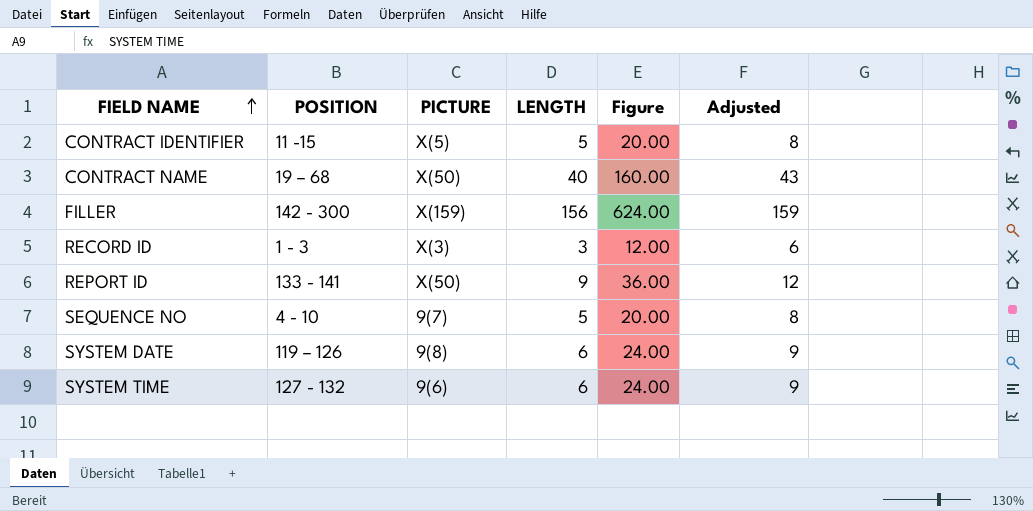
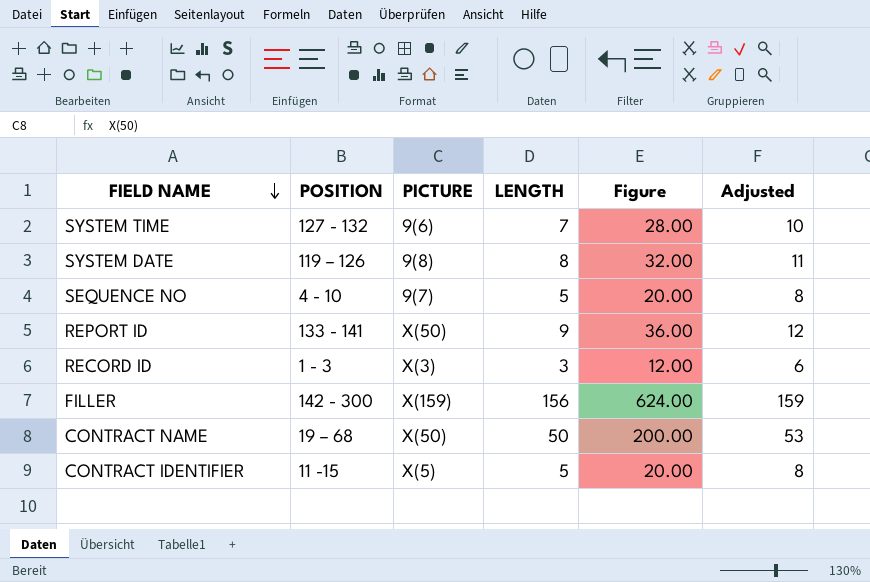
row order: FIELD NAME ascending -> FIELD NAME descending
SYSTEM TIME | LENGTH: 6 -> 7
SYSTEM TIME | Figure: 24.00 -> 28.00
SYSTEM TIME | Adjusted: 9 -> 10
SYSTEM DATE | LENGTH: 6 -> 8
SYSTEM DATE | Figure: 24.00 -> 32.00
SYSTEM DATE | Adjusted: 9 -> 11
CONTRACT NAME | LENGTH: 40 -> 50
CONTRACT NAME | Figure: 160.00 -> 200.00
CONTRACT NAME | Adjusted: 43 -> 53

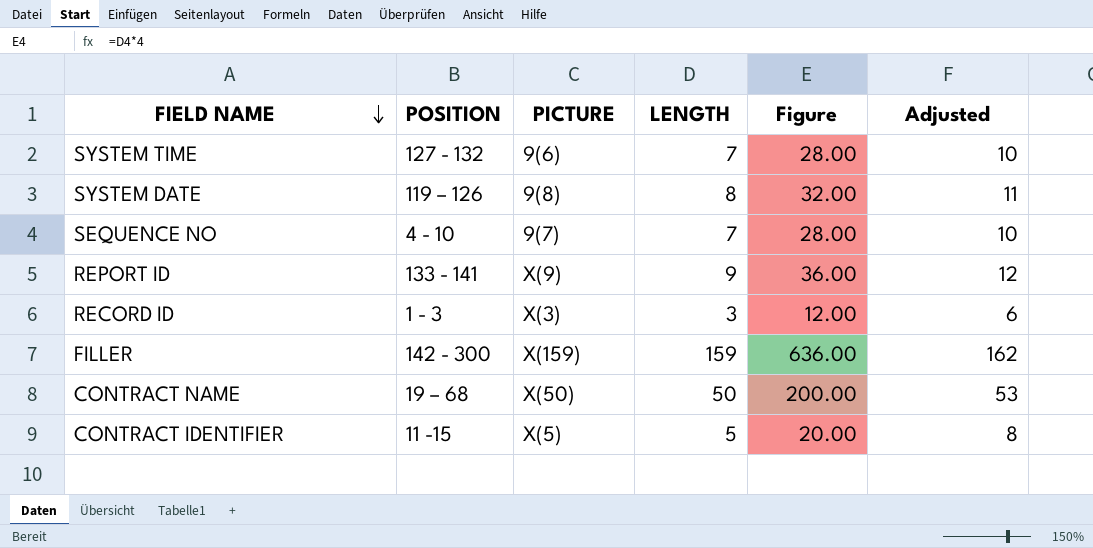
SEQUENCE NO | LENGTH: 5 -> 7
SEQUENCE NO | Figure: 20.00 -> 28.00
SEQUENCE NO | Adjusted: 8 -> 10
REPORT ID | PICTURE: X(50) -> X(9)
FILLER | LENGTH: 156 -> 159
FILLER | Figure: 624.00 -> 636.00
FILLER | Adjusted: 159 -> 162

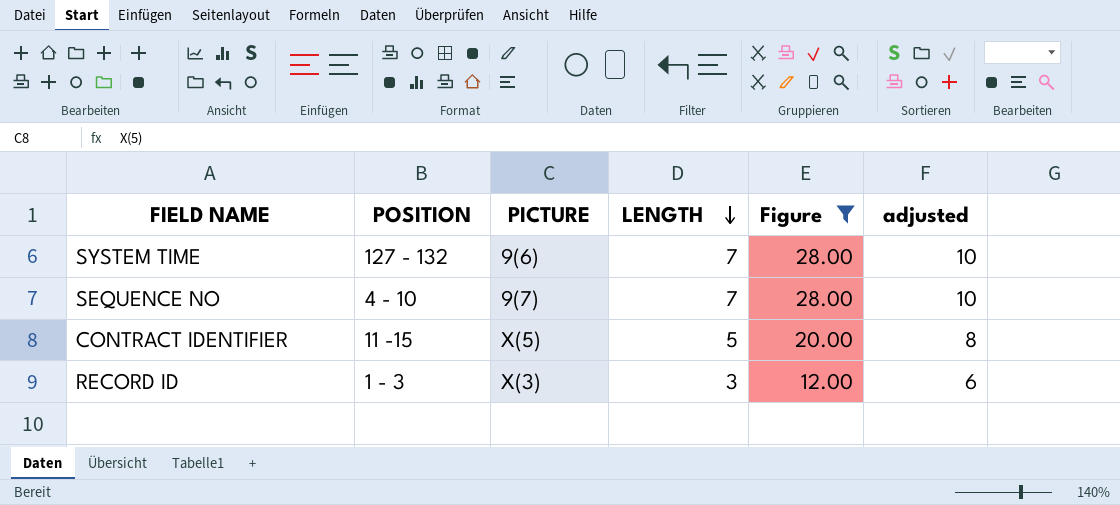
filter: none -> Figure <= 28.00
row order: FIELD NAME descending -> LENGTH descending
column name: Adjusted -> adjusted

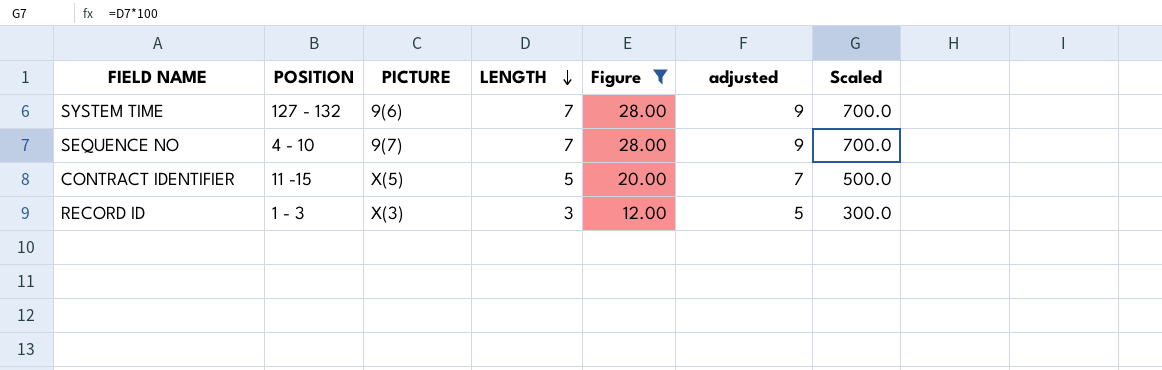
column adjusted | formula: [LENGTH] + 3 -> [LENGTH] + 2
column Scaled | formula: none -> [LENGTH] * 100

